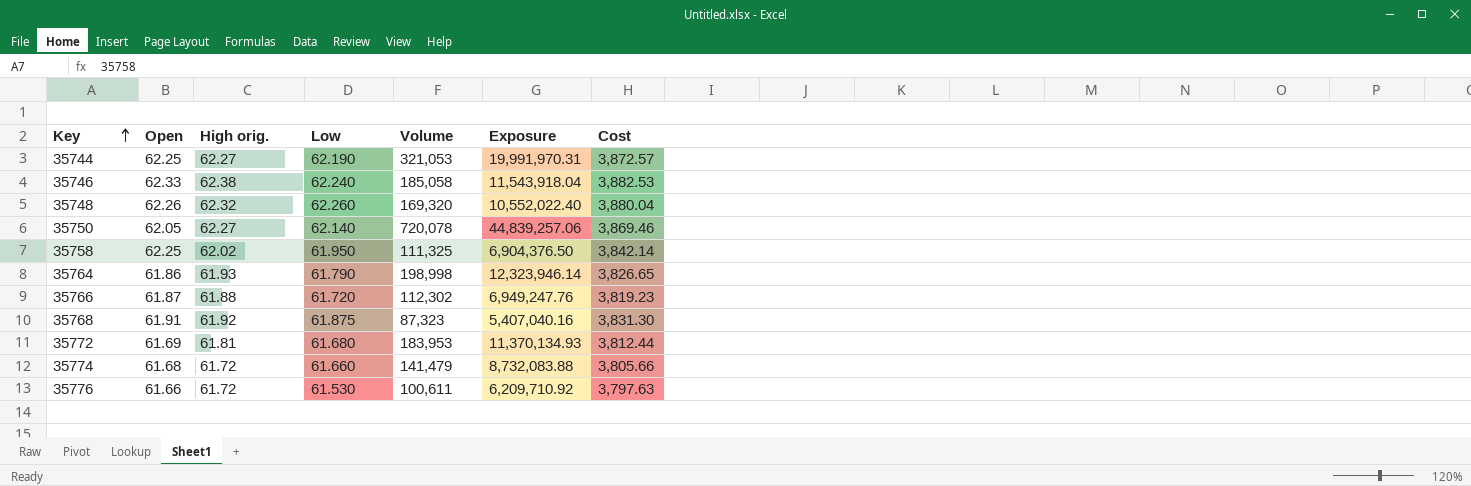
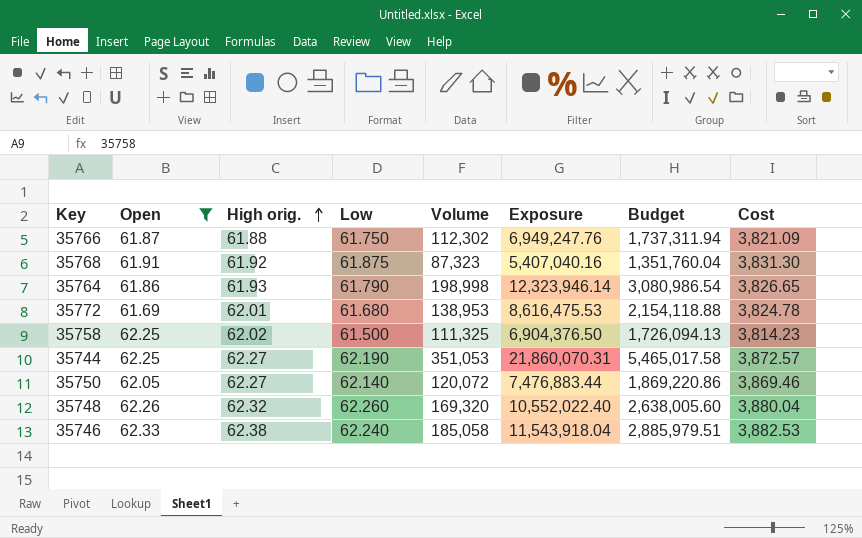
filter: none -> Open >= 61.69
row order: Key ascending -> High orig. ascending
column Budget | formula: none -> [Exposure] * 0.25
35766 | Low: 61.720 -> 61.750
35766 | Cost: 3,819.23 -> 3,821.09
35772 | High orig.: 61.81 -> 62.01
35772 | Volume: 183,953 -> 138,953
35772 | Exposure: 11,370,134.93 -> 8,616,475.53
35772 | Cost: 3,812.44 -> 3,824.78
35758 | Low: 61.950 -> 61.500
35758 | Cost: 3,842.14 -> 3,814.23
35744 | Volume: 321,053 -> 351,053
35744 | Exposure: 19,991,970.31 -> 21,860,070.31
35750 | Volume: 720,078 -> 120,072
35750 | Exposure: 44,839,257.06 -> 7,476,883.44

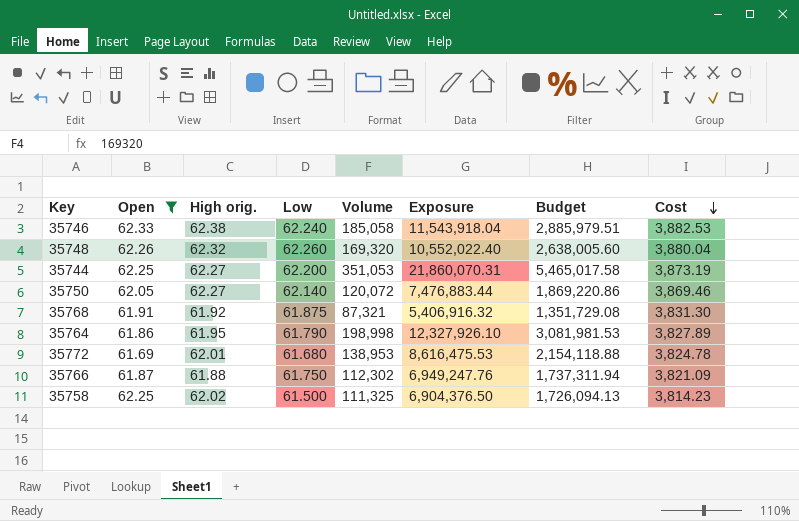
row order: High orig. ascending -> Cost descending
35744 | Low: 62.190 -> 62.200
35744 | Cost: 3,872.57 -> 3,873.19
35768 | Volume: 87,323 -> 87,321
35768 | Exposure: 5,407,040.16 -> 5,406,916.32
35768 | Budget: 1,351,760.04 -> 1,351,729.08
35764 | High orig.: 61.93 -> 61.95
35764 | Exposure: 12,323,946.14 -> 12,327,926.10
35764 | Budget: 3,080,986.54 -> 3,081,981.53
35764 | Cost: 3,826.65 -> 3,827.89

